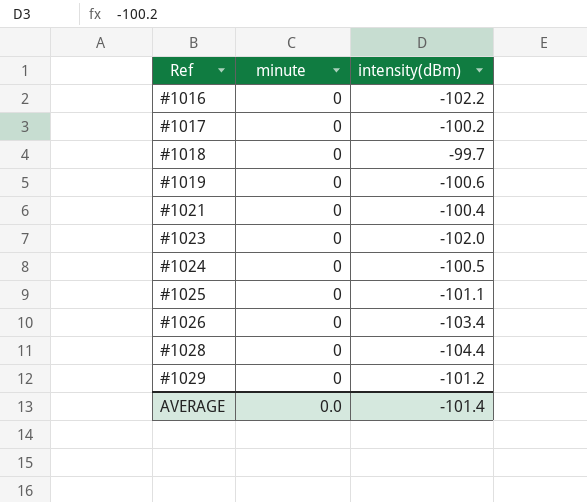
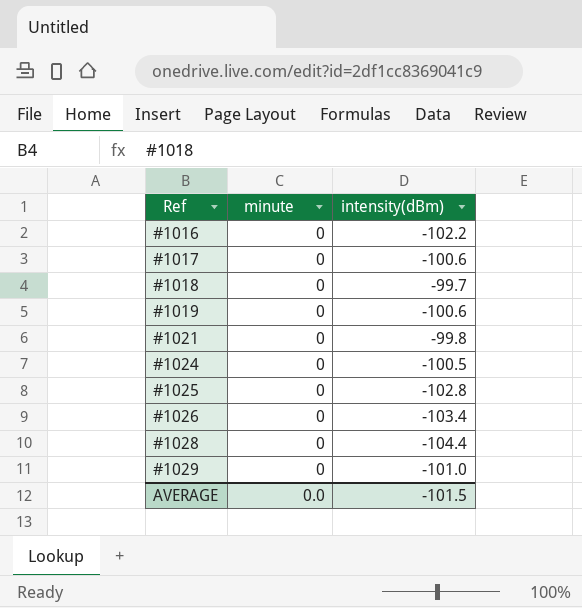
row #1023: 0 | -102.0 -> none
#1017 | intensity(dBm): -100.2 -> -100.6
#1021 | intensity(dBm): -100.4 -> -99.8
#1025 | intensity(dBm): -101.1 -> -102.8
#1029 | intensity(dBm): -101.2 -> -101.0
AVERAGE | intensity(dBm): -101.4 -> -101.5

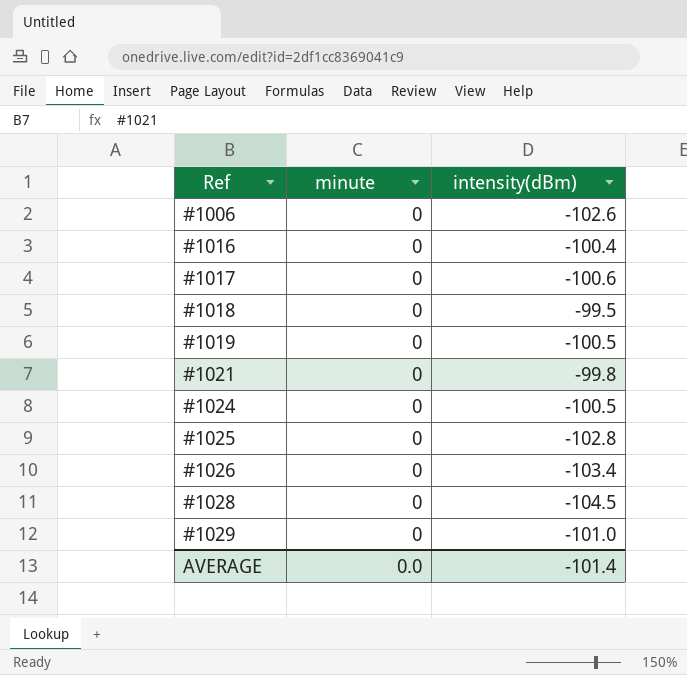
row #1006: none -> 0 | -102.6
#1016 | intensity(dBm): -102.2 -> -100.4
#1018 | intensity(dBm): -99.7 -> -99.5
#1019 | intensity(dBm): -100.6 -> -100.5
#1028 | intensity(dBm): -104.4 -> -104.5
AVERAGE | intensity(dBm): -101.5 -> -101.4

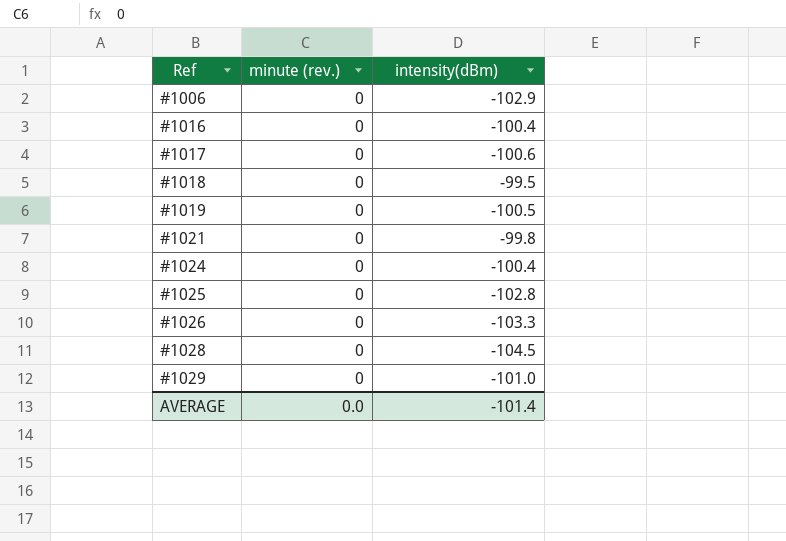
column name: minute -> minute (rev.)
#1006 | intensity(dBm): -102.6 -> -102.9
#1024 | intensity(dBm): -100.5 -> -100.4
#1026 | intensity(dBm): -103.4 -> -103.3

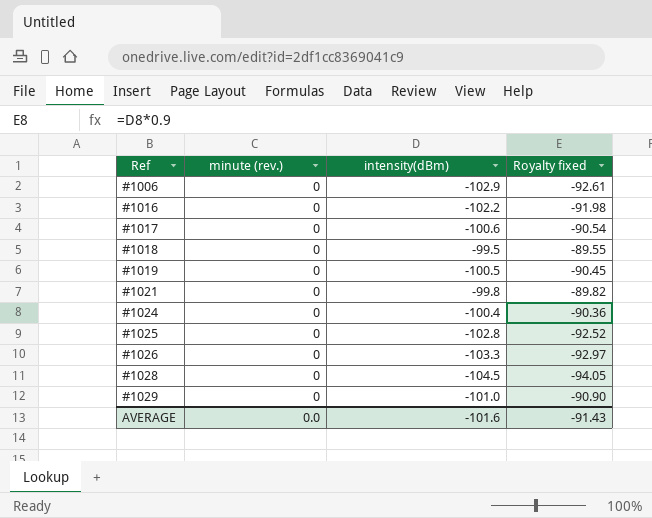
column Royalty fixed | formula: none -> [intensity(dBm)] * 0.9
#1016 | intensity(dBm): -100.4 -> -102.2
AVERAGE | intensity(dBm): -101.4 -> -101.6

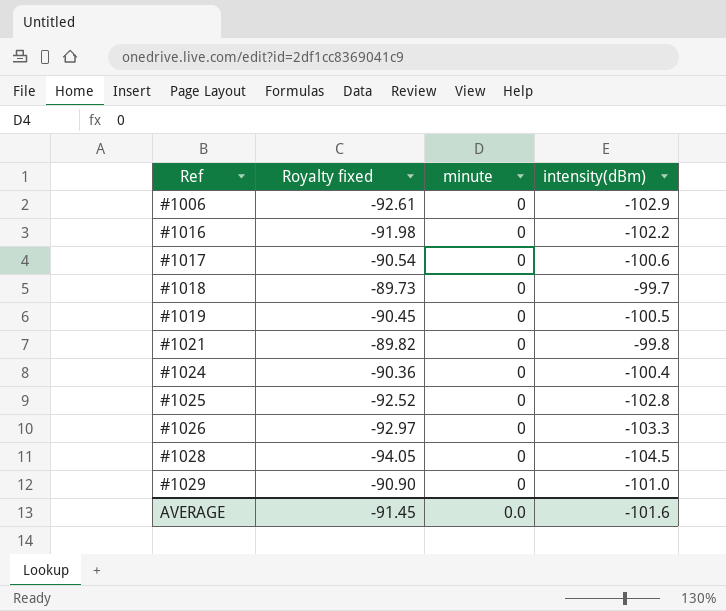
column Royalty fixed | position: 4 -> 2
column name: minute (rev.) -> minute
#1018 | Royalty fixed: -89.55 -> -89.73
#1018 | intensity(dBm): -99.5 -> -99.7
AVERAGE | Royalty fixed: -91.43 -> -91.45

